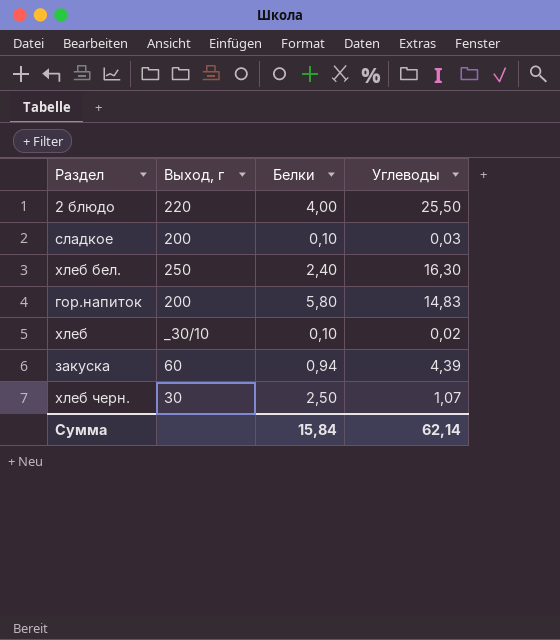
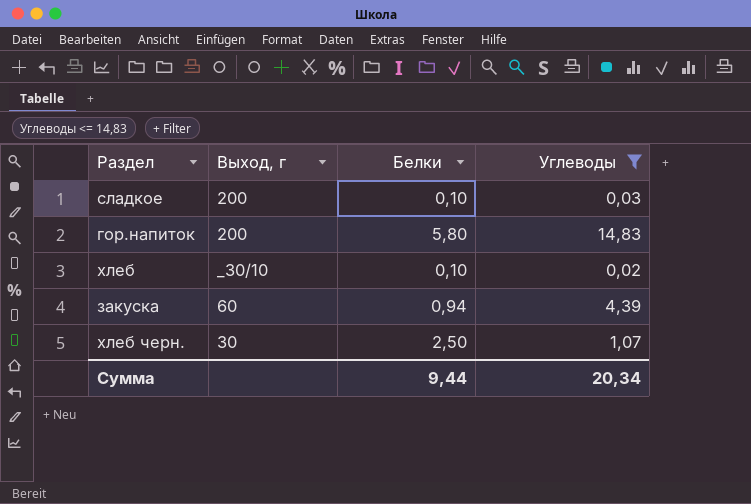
filter: none -> Углеводы <= 14,83
Сумма | Белки: 15,84 -> 9,44
Сумма | Углеводы: 62,14 -> 20,34

